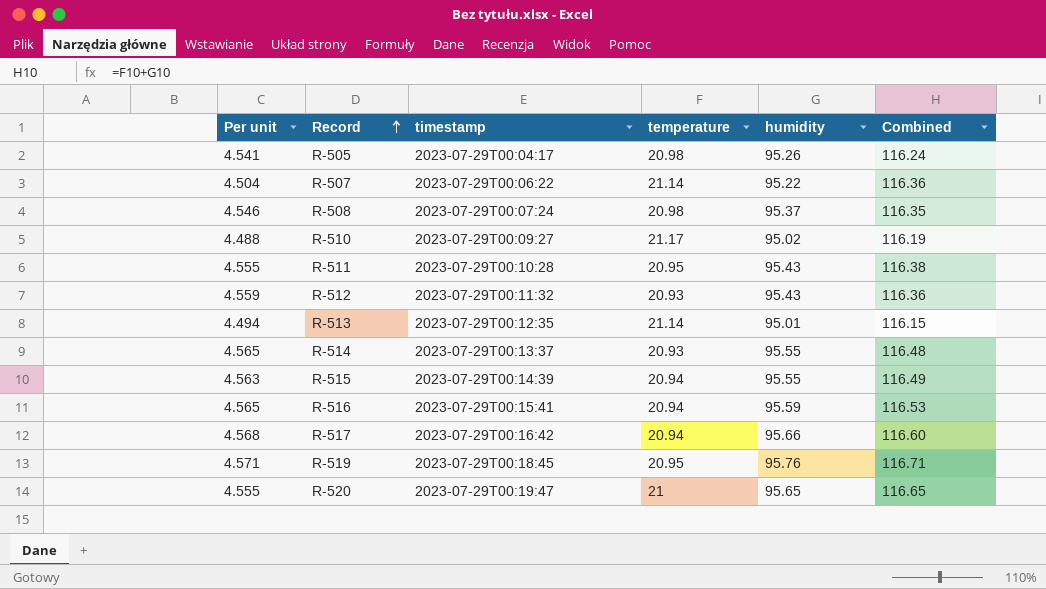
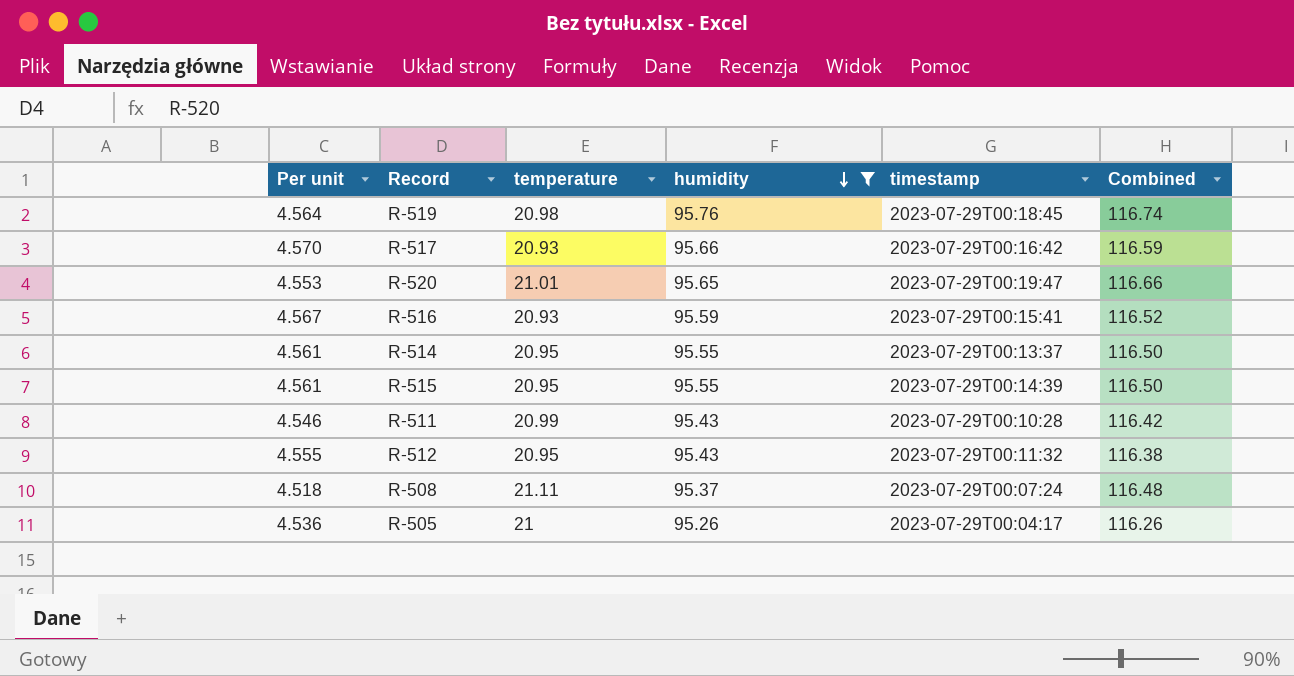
filter: none -> humidity >= 95.26
row order: Record ascending -> humidity descending
column timestamp | position: 3 -> 5
R-519 | Per unit: 4.571 -> 4.564
R-519 | temperature: 20.95 -> 20.98
R-519 | Combined: 116.71 -> 116.74
R-517 | Per unit: 4.568 -> 4.570
R-517 | temperature: 20.94 -> 20.93
R-517 | Combined: 116.60 -> 116.59
R-520 | Per unit: 4.555 -> 4.553
R-520 | temperature: 21 -> 21.01
R-520 | Combined: 116.65 -> 116.66
R-516 | Per unit: 4.565 -> 4.567
R-516 | temperature: 20.94 -> 20.93
R-516 | Combined: 116.53 -> 116.52
R-514 | Per unit: 4.565 -> 4.561
R-514 | temperature: 20.93 -> 20.95
R-514 | Combined: 116.48 -> 116.50
R-515 | Per unit: 4.563 -> 4.561
R-515 | temperature: 20.94 -> 20.95
R-515 | Combined: 116.49 -> 116.50
R-511 | Per unit: 4.555 -> 4.546
R-511 | temperature: 20.95 -> 20.99
R-511 | Combined: 116.38 -> 116.42
R-512 | Per unit: 4.559 -> 4.555
R-512 | temperature: 20.93 -> 20.95
R-512 | Combined: 116.36 -> 116.38
R-508 | Per unit: 4.546 -> 4.518
R-508 | temperature: 20.98 -> 21.11
R-508 | Combined: 116.35 -> 116.48
R-505 | Per unit: 4.541 -> 4.536
R-505 | temperature: 20.98 -> 21
R-505 | Combined: 116.24 -> 116.26

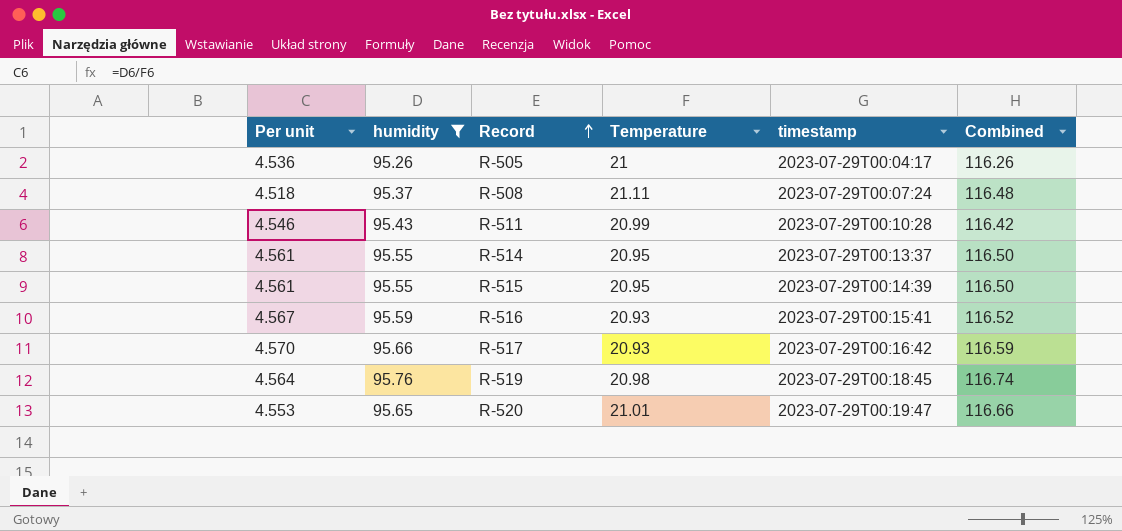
row order: humidity descending -> Record ascending
column humidity | position: 4 -> 2
column name: temperature -> Temperature
row R-512: 4.555 | 20.95 | 95.43 | 2023-07-29T00:11:32 | 116.38 -> none

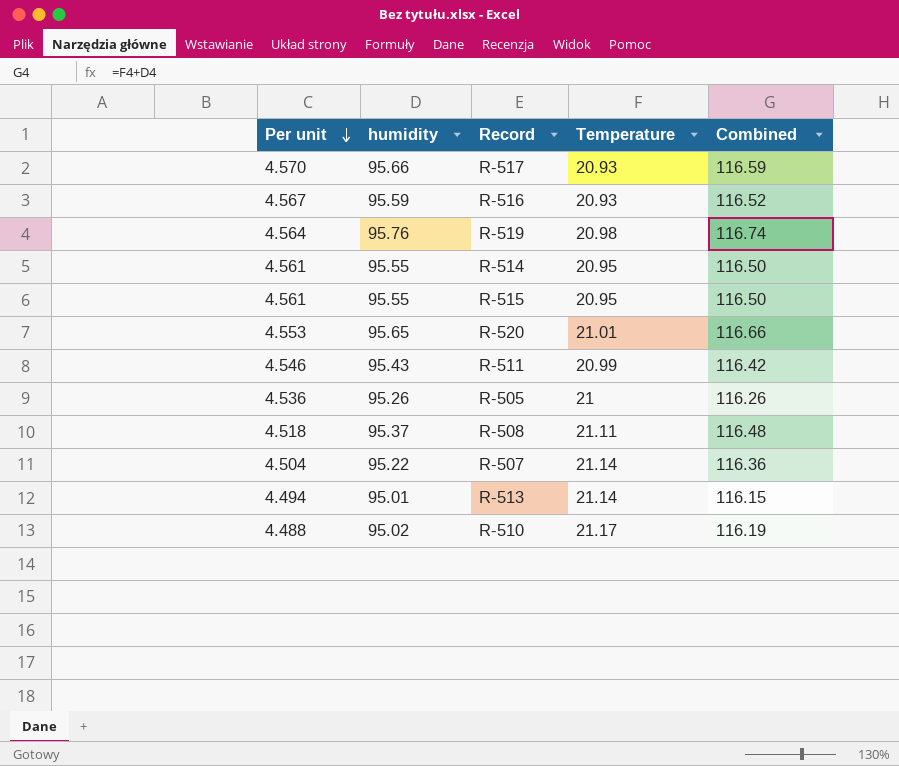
filter: humidity >= 95.26 -> none
row order: Record ascending -> Per unit descending
column timestamp | position: 5 -> none

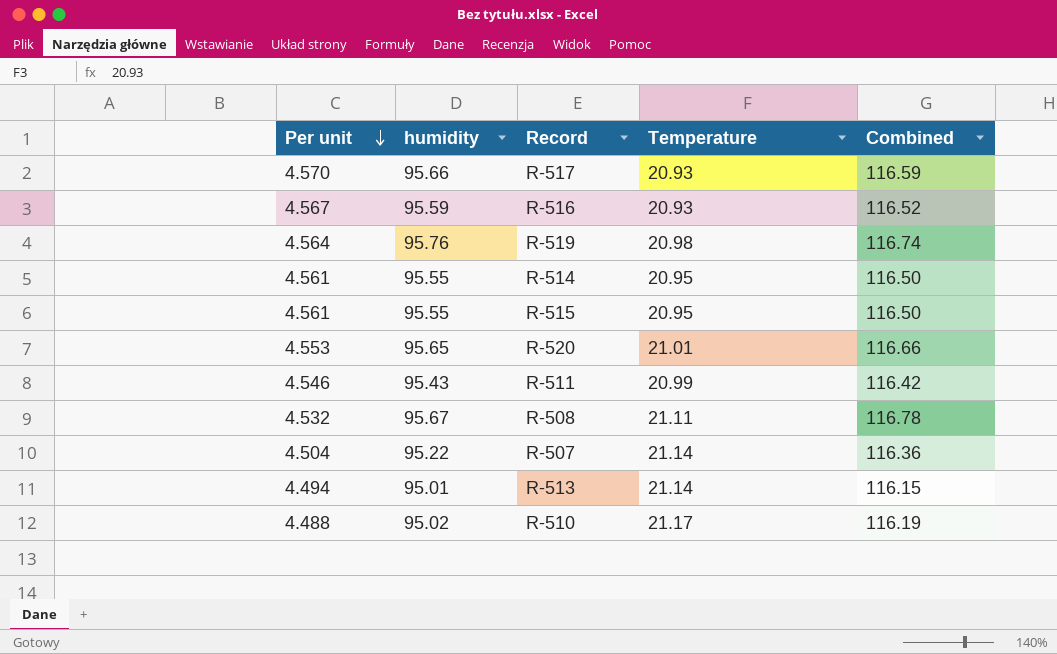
row R-505: 4.536 | 95.26 | 21 | 116.26 -> none
R-508 | Per unit: 4.518 -> 4.532
R-508 | humidity: 95.37 -> 95.67
R-508 | Combined: 116.48 -> 116.78

